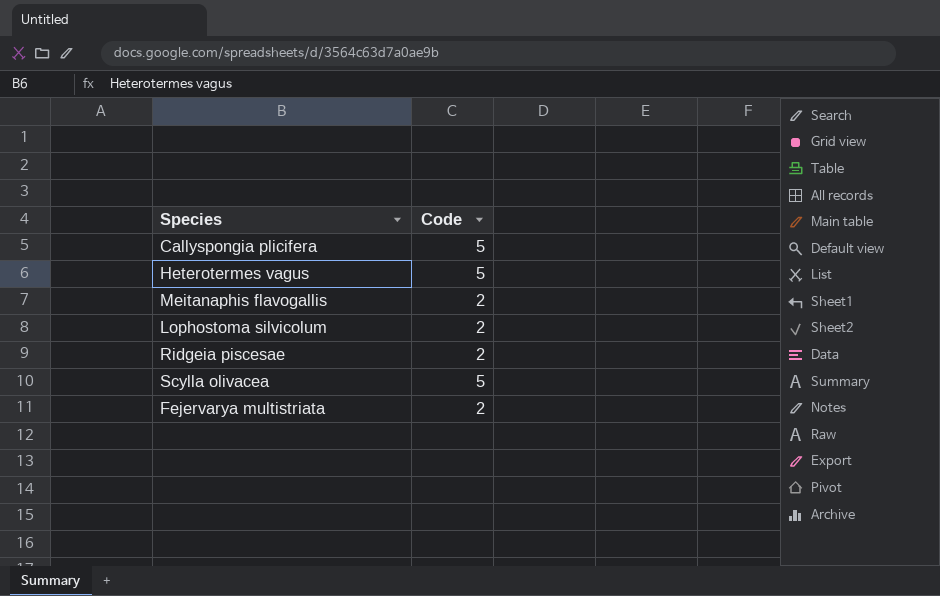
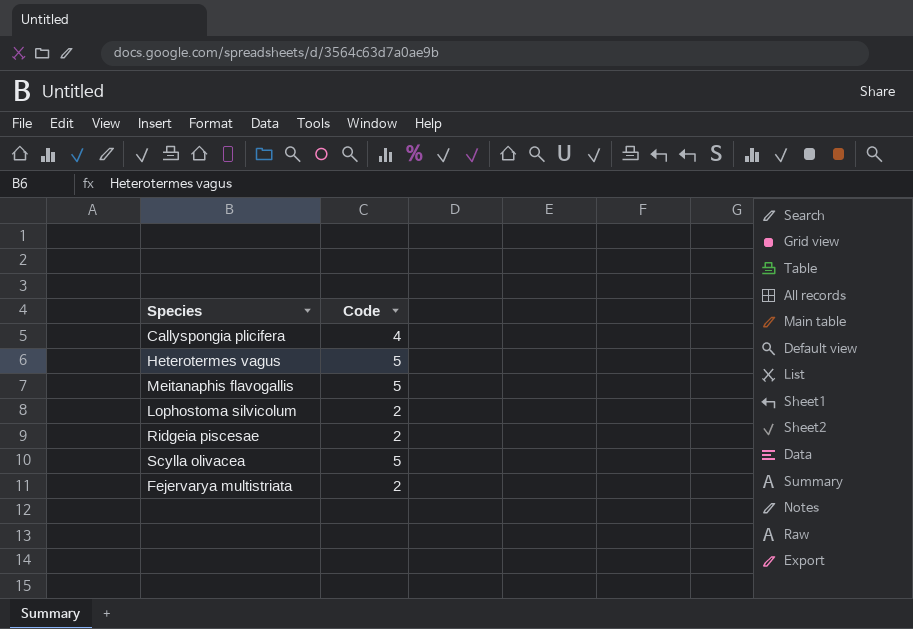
Callyspongia plicifera | Code: 5 -> 4
Meitanaphis flavogallis | Code: 2 -> 5

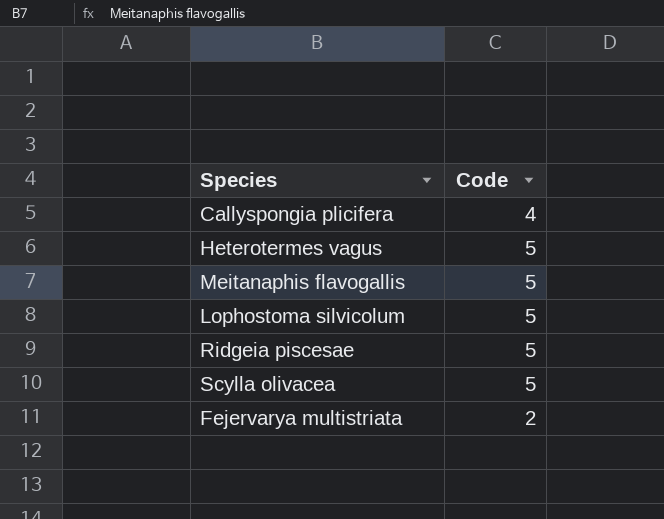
Lophostoma silvicolum | Code: 2 -> 5
Ridgeia piscesae | Code: 2 -> 5

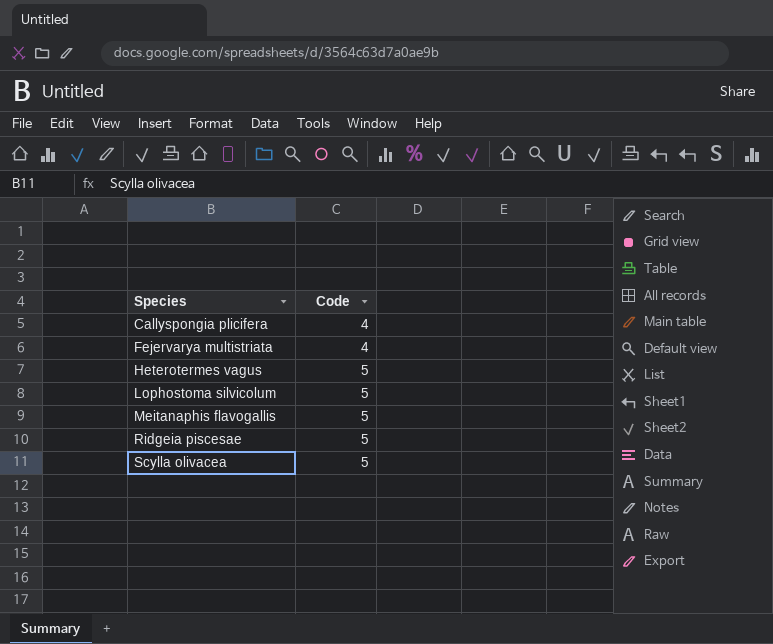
row order: none -> Species ascending
Fejervarya multistriata | Code: 2 -> 4

